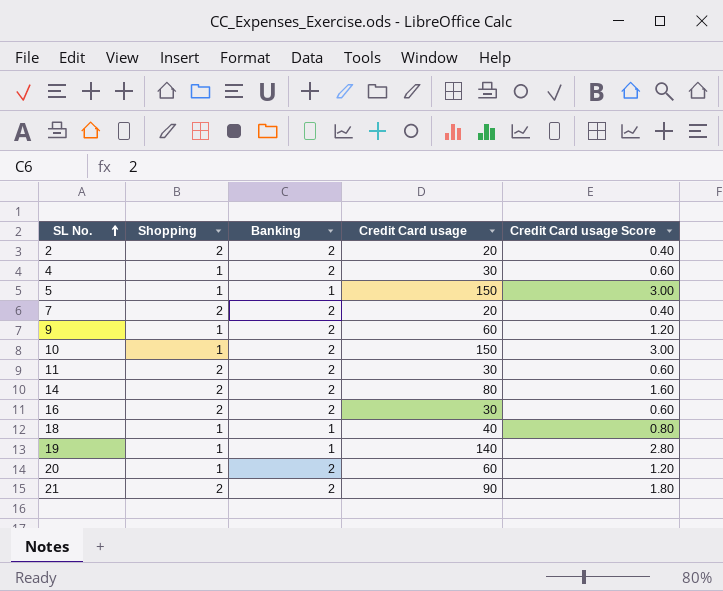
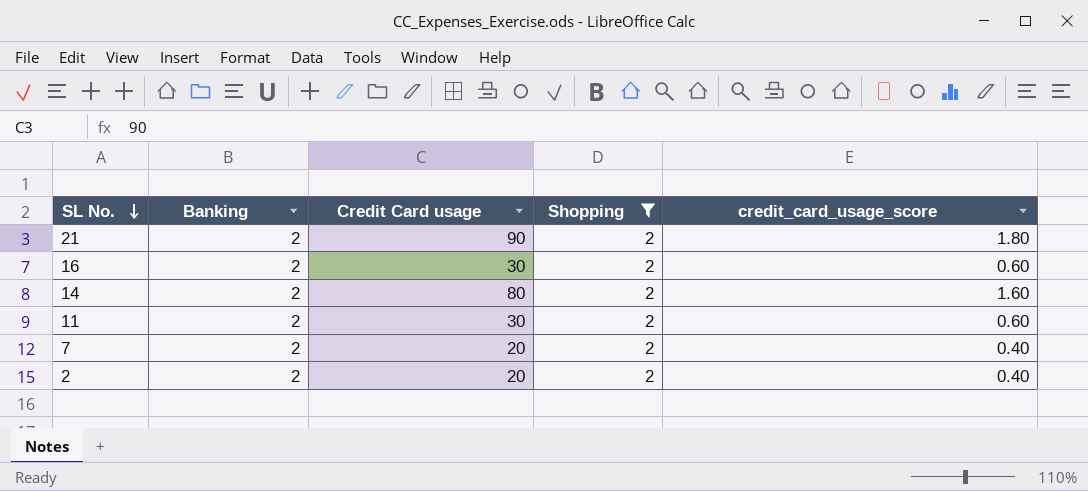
filter: none -> Shopping = 2
row order: SL No. ascending -> SL No. descending
column Shopping | position: 2 -> 4
column name: Credit Card usage Score -> credit_card_usage_score

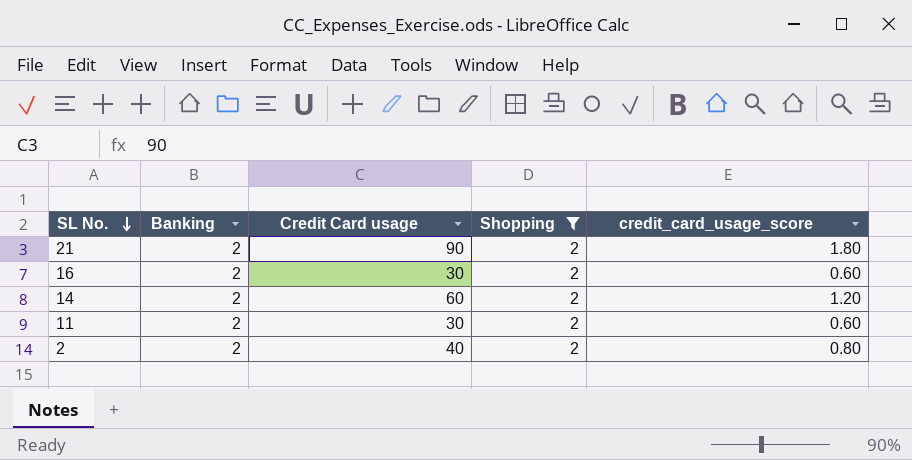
row 7: 2 | 20 | 2 | 0.40 -> none
14 | Credit Card usage: 80 -> 60
14 | credit_card_usage_score: 1.60 -> 1.20
2 | Credit Card usage: 20 -> 40
2 | credit_card_usage_score: 0.40 -> 0.80

